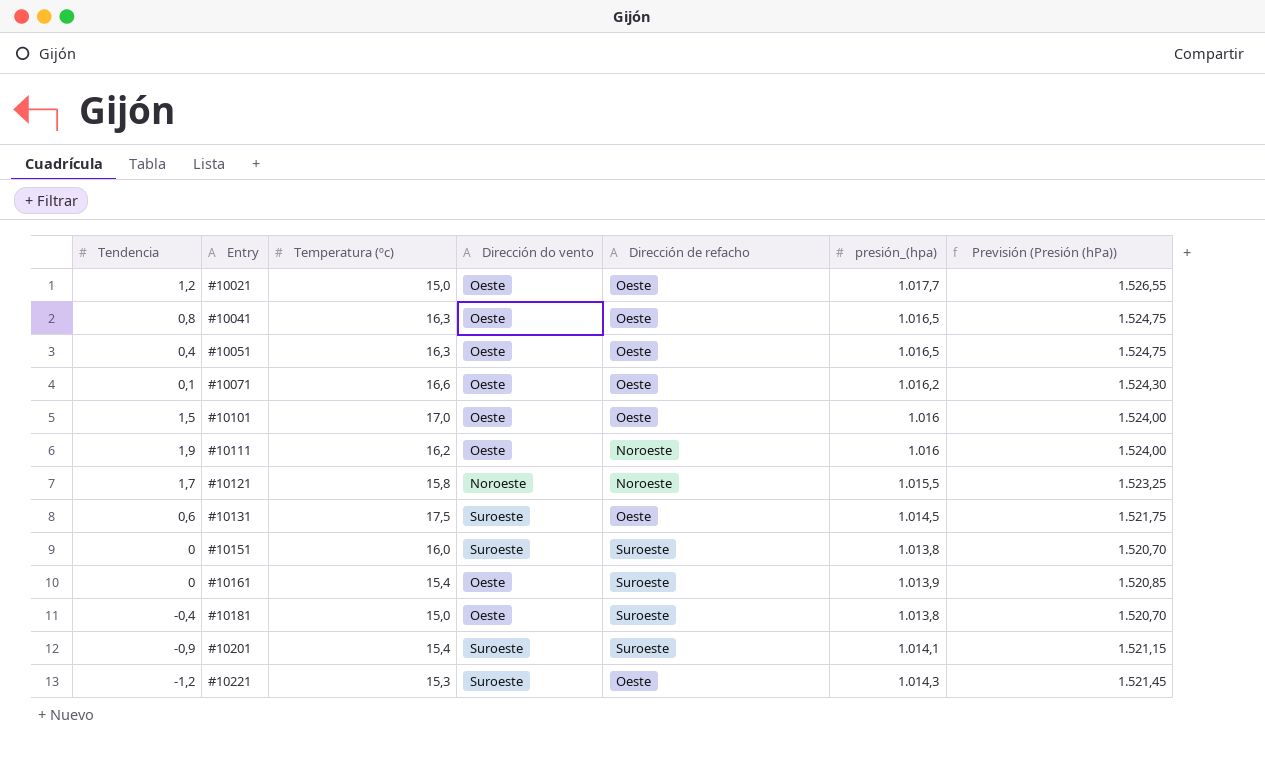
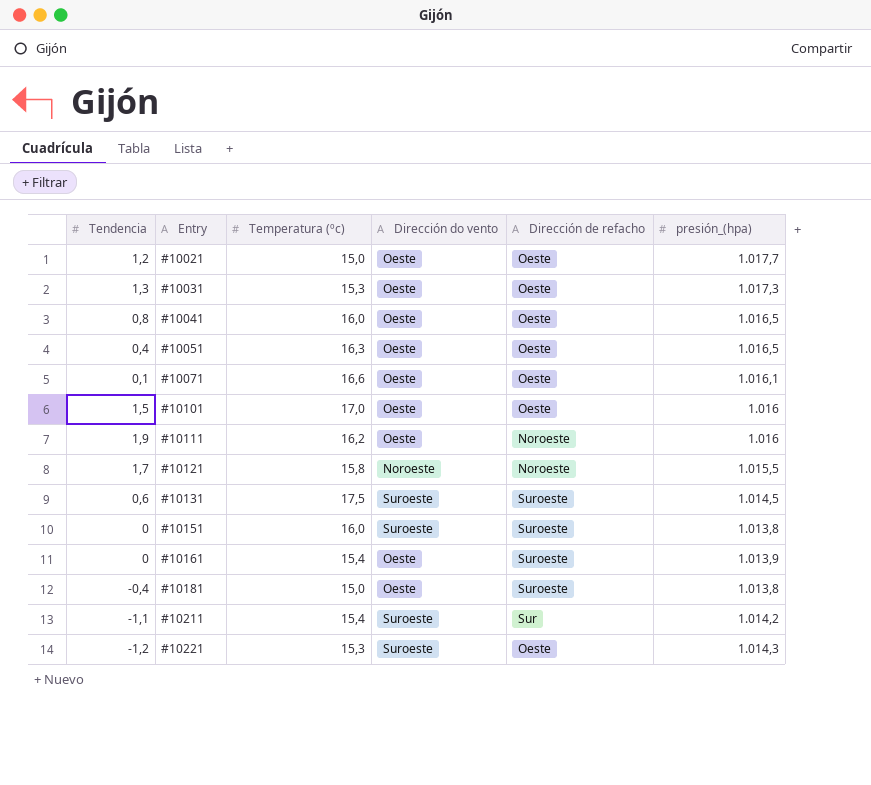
column Previsión (Presión (hPa)) | formula: [presión_(hpa)] * 1,5 -> none
row #10201: -0,9 | 15,4 | Suroeste | Suroeste | 1.014,1 | 1.521,15 -> none
row #10031: none -> 1,3 | 15,3 | Oeste | Oeste | 1.017,3
#10041 | Temperatura (ºc): 16,3 -> 16,0
#10071 | presión_(hpa): 1.016,2 -> 1.016,1
#10131 | Dirección de refacho: Oeste -> Suroeste
row #10211: none -> -1,1 | 15,4 | Suroeste | Sur | 1.014,2

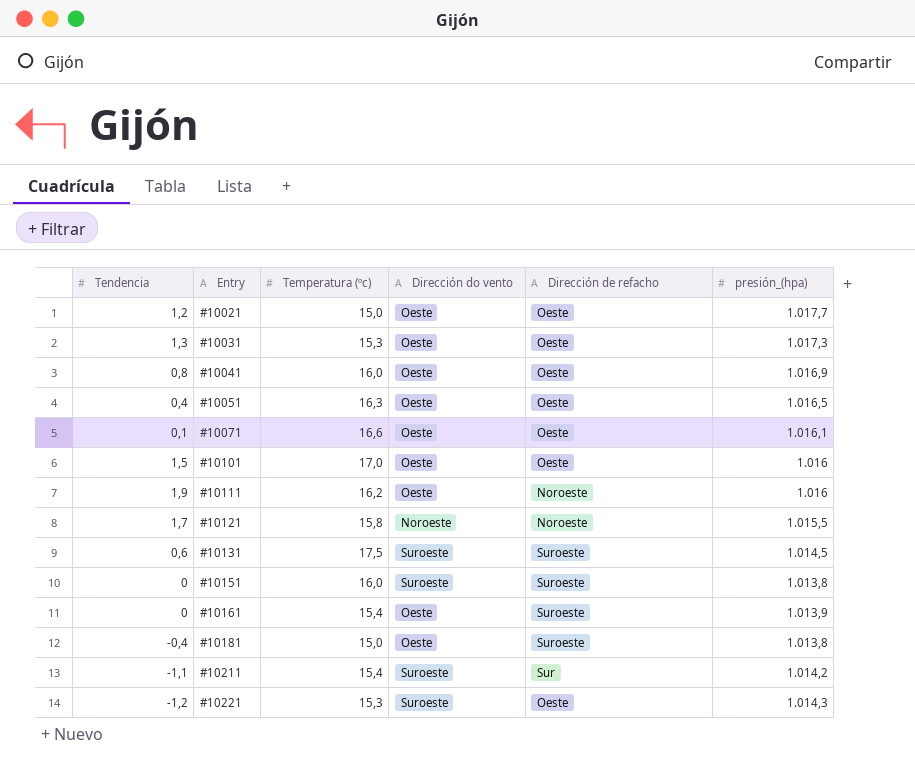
#10041 | presión_(hpa): 1.016,5 -> 1.016,9

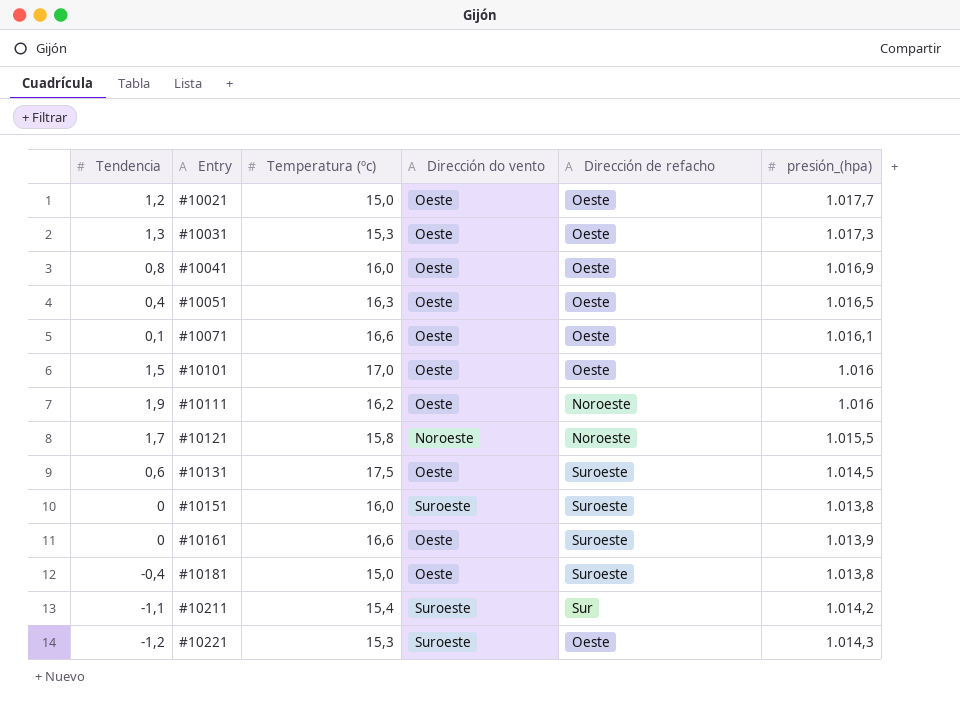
#10131 | Dirección do vento: Suroeste -> Oeste
#10161 | Temperatura (ºc): 15,4 -> 16,6

